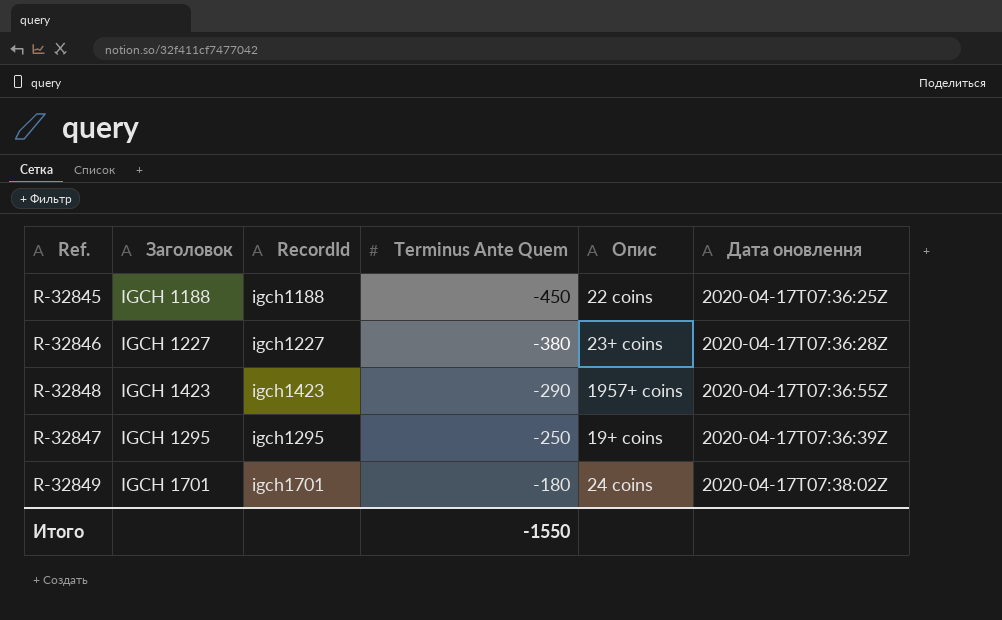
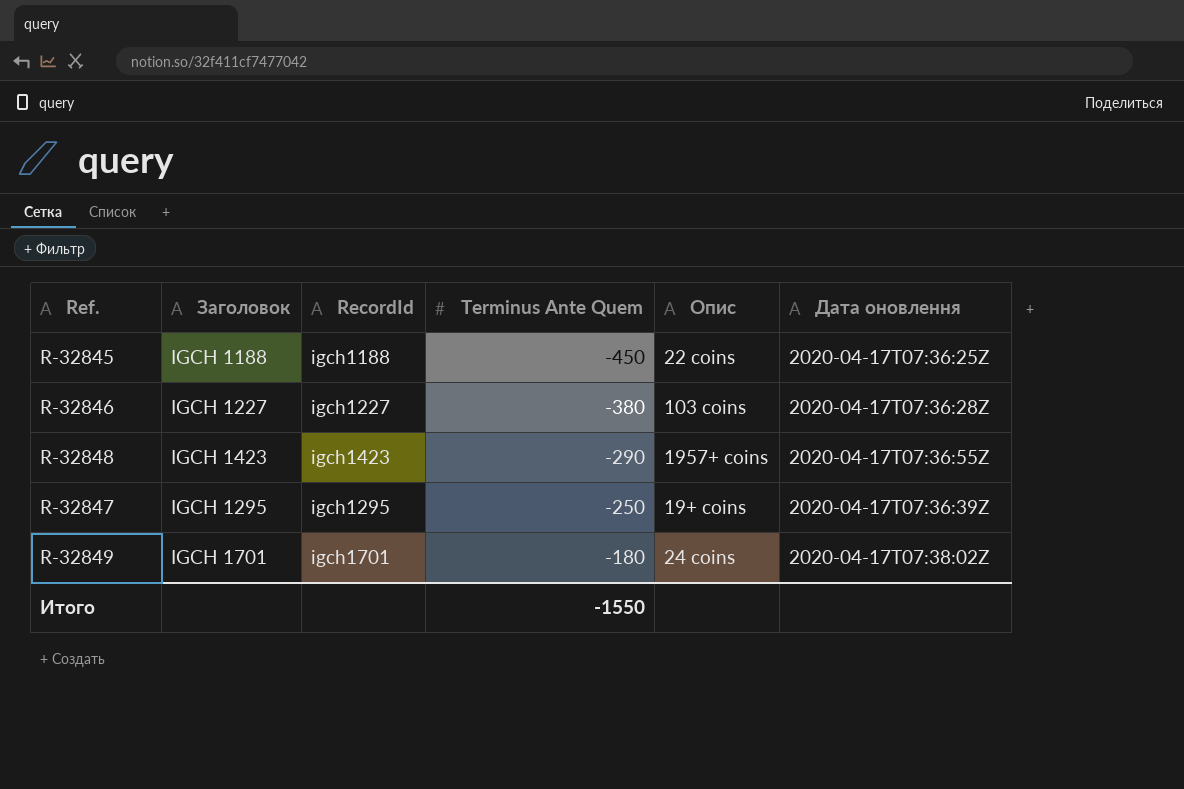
R-32846 | Опис: 23+ coins -> 103 coins

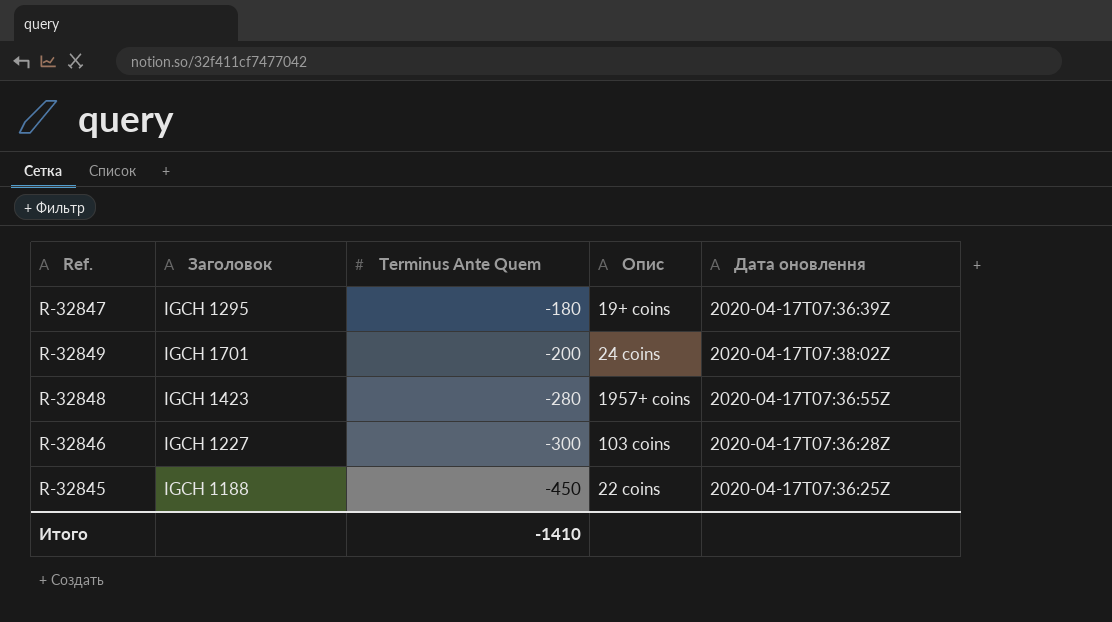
row order: Terminus Ante Quem ascending -> Terminus Ante Quem descending
column RecordId | position: 3 -> none
R-32847 | Terminus Ante Quem: -250 -> -180
R-32849 | Terminus Ante Quem: -180 -> -200
R-32848 | Terminus Ante Quem: -290 -> -280
R-32846 | Terminus Ante Quem: -380 -> -300
Итого | Terminus Ante Quem: -1550 -> -1410

